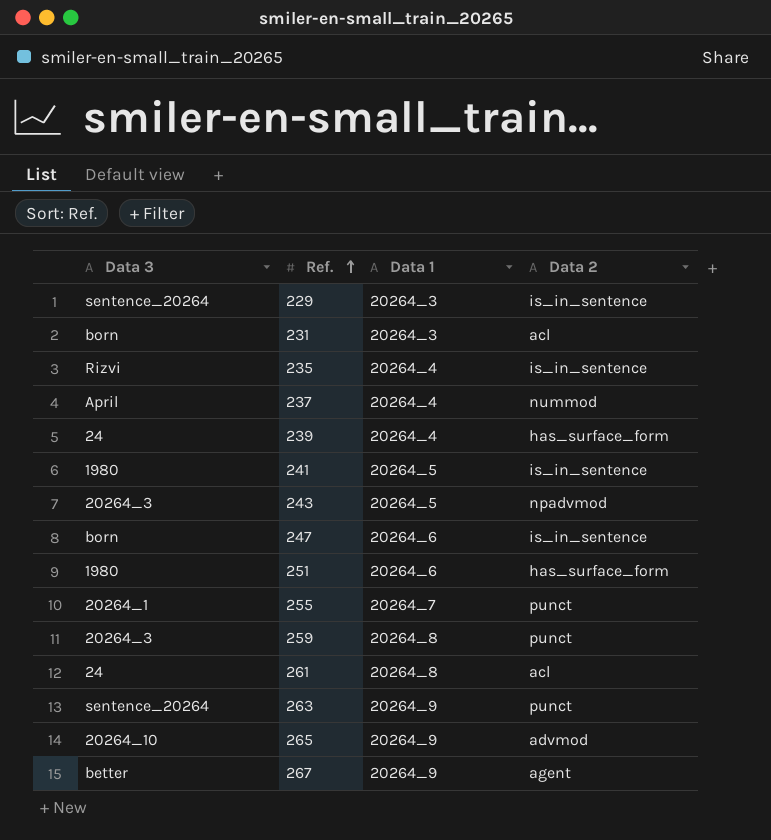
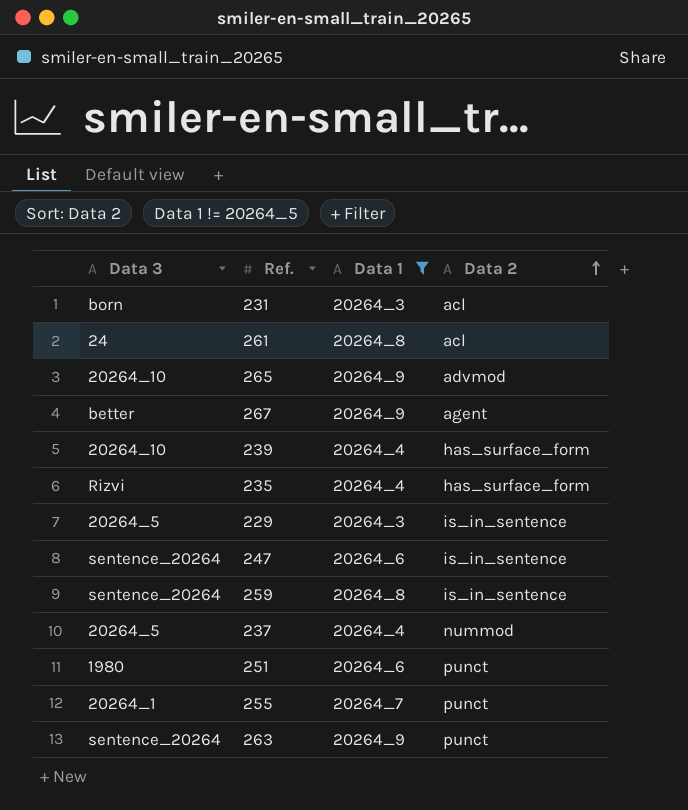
filter: none -> Data 1 != 20264_5
row order: Ref. ascending -> Data 2 ascending
239 | Data 3: 24 -> 20264_10
235 | Data 2: is_in_sentence -> has_surface_form
229 | Data 3: sentence_20264 -> 20264_5
247 | Data 3: born -> sentence_20264
259 | Data 3: 20264_3 -> sentence_20264
259 | Data 2: punct -> is_in_sentence
237 | Data 3: April -> 20264_5
251 | Data 2: has_surface_form -> punct

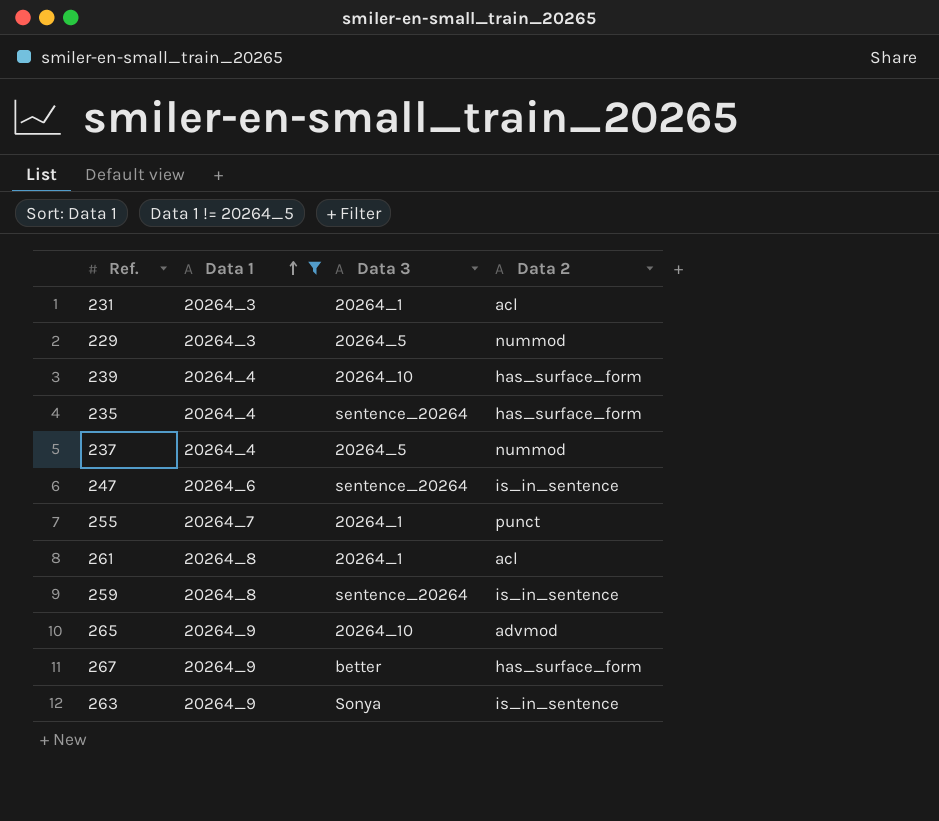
row order: Data 2 ascending -> Data 1 ascending
column Data 3 | position: 1 -> 3
row 251: 1980 | 20264_6 | punct -> none
231 | Data 3: born -> 20264_1
229 | Data 2: is_in_sentence -> nummod
235 | Data 3: Rizvi -> sentence_20264
261 | Data 3: 24 -> 20264_1
267 | Data 2: agent -> has_surface_form
263 | Data 3: sentence_20264 -> Sonya
263 | Data 2: punct -> is_in_sentence

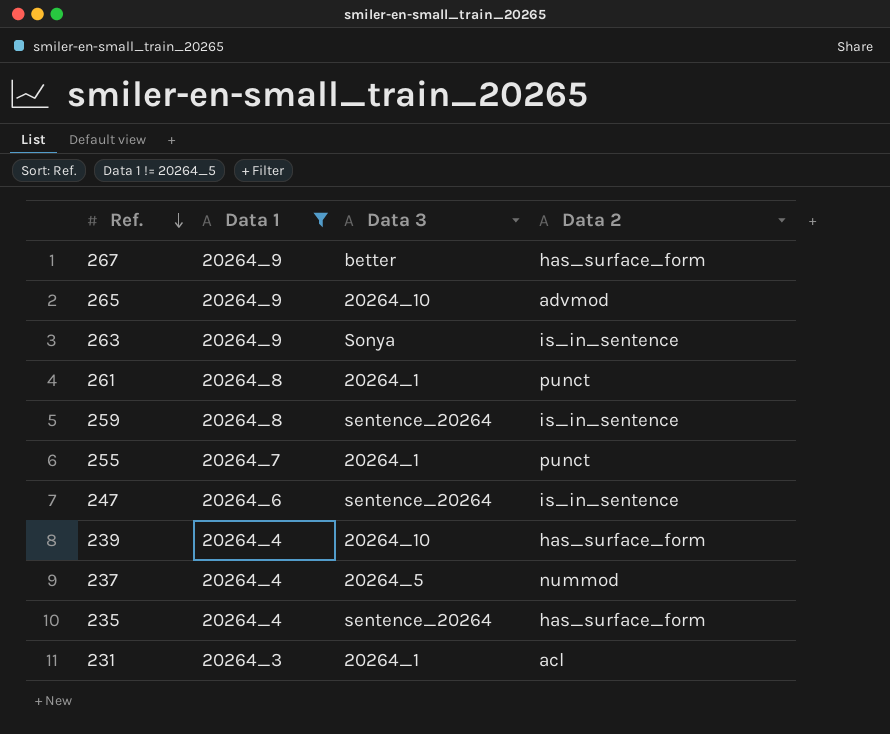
row order: Data 1 ascending -> Ref. descending
row 229: 20264_3 | 20264_5 | nummod -> none
261 | Data 2: acl -> punct

